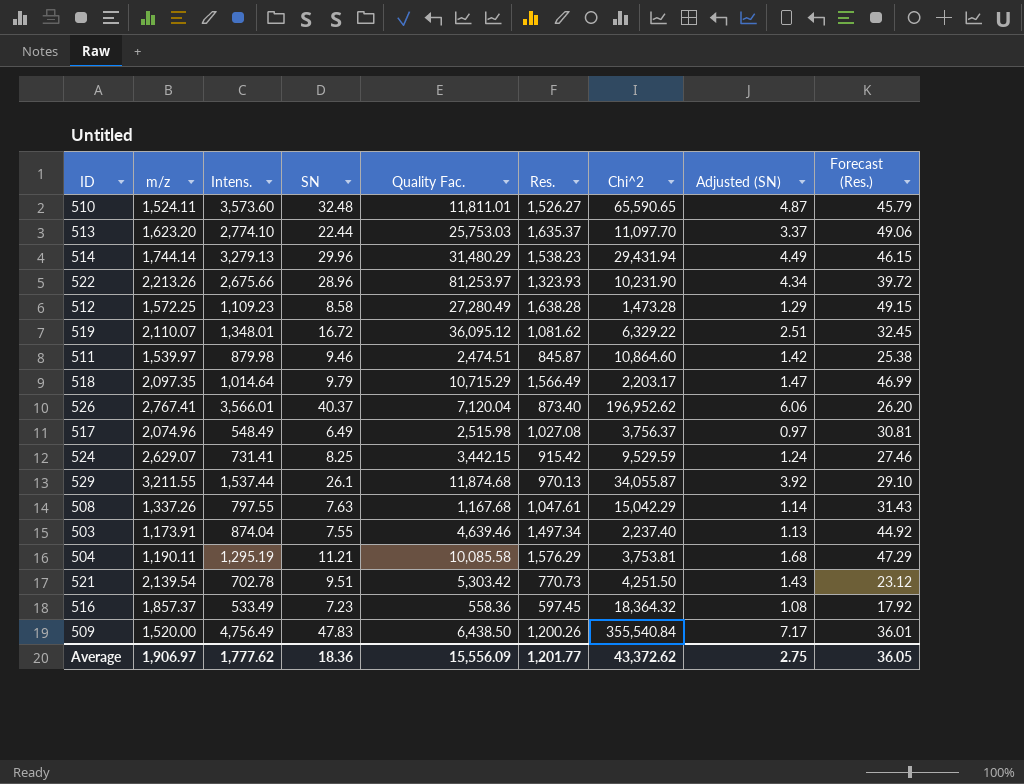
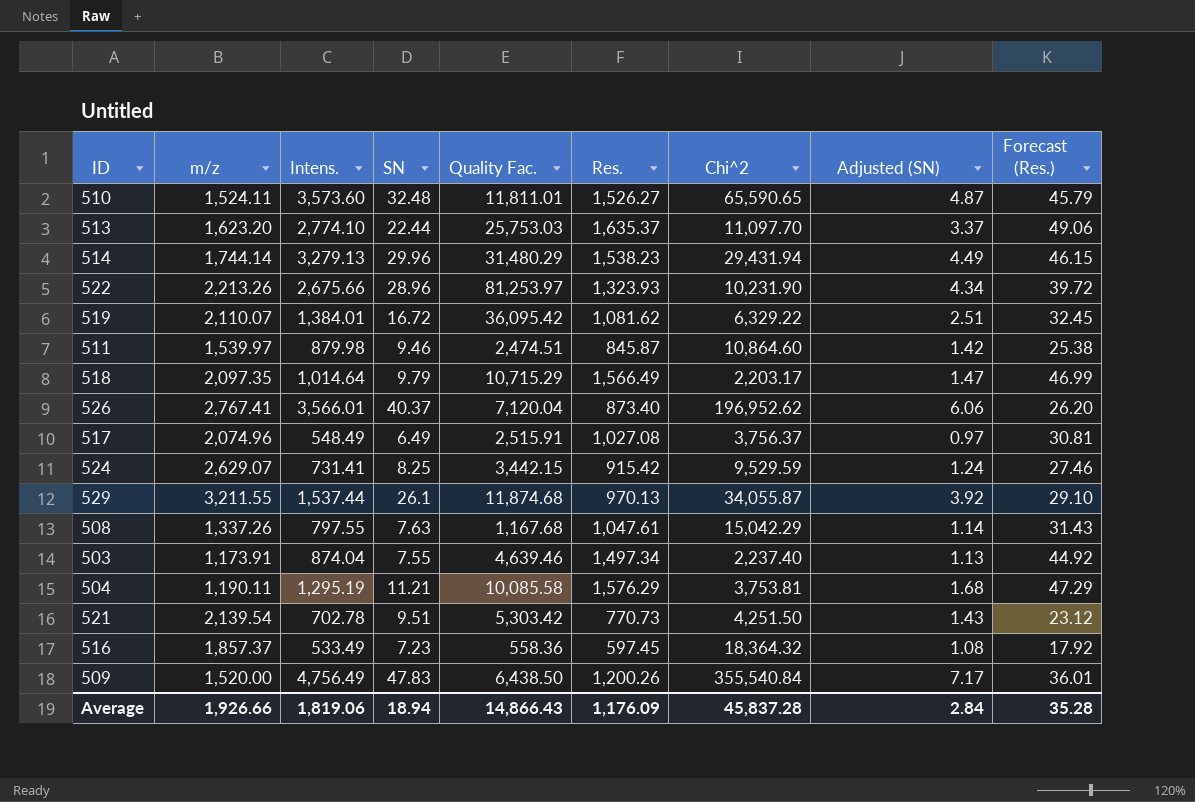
row 512: 1,572.25 | 1,109.23 | 8.58 | 27,280.49 | 1,638.28 | 1,473.28 | 1.29 | 49.15 -> none
519 | Intens.: 1,348.01 -> 1,384.01
519 | Quality Fac.: 36,095.12 -> 36,095.42
517 | Quality Fac.: 2,515.98 -> 2,515.91
Average | m/z: 1,906.97 -> 1,926.66
Average | Intens.: 1,777.62 -> 1,819.06
Average | SN: 18.36 -> 18.94
Average | Quality Fac.: 15,556.09 -> 14,866.43
Average | Res.: 1,201.77 -> 1,176.09
Average | Chi^2: 43,372.62 -> 45,837.28
Average | Adjusted (SN): 2.75 -> 2.84
Average | Forecast (Res.): 36.05 -> 35.28

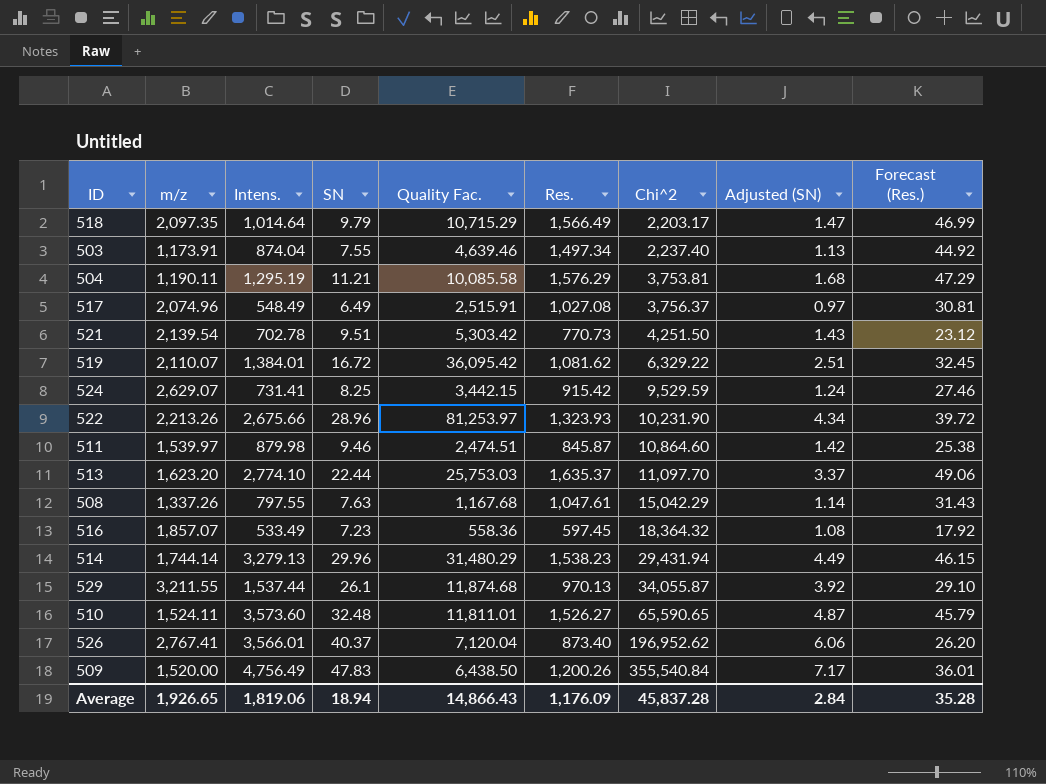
row order: none -> Chi^2 ascending
516 | m/z: 1,857.37 -> 1,857.07
Average | m/z: 1,926.66 -> 1,926.65

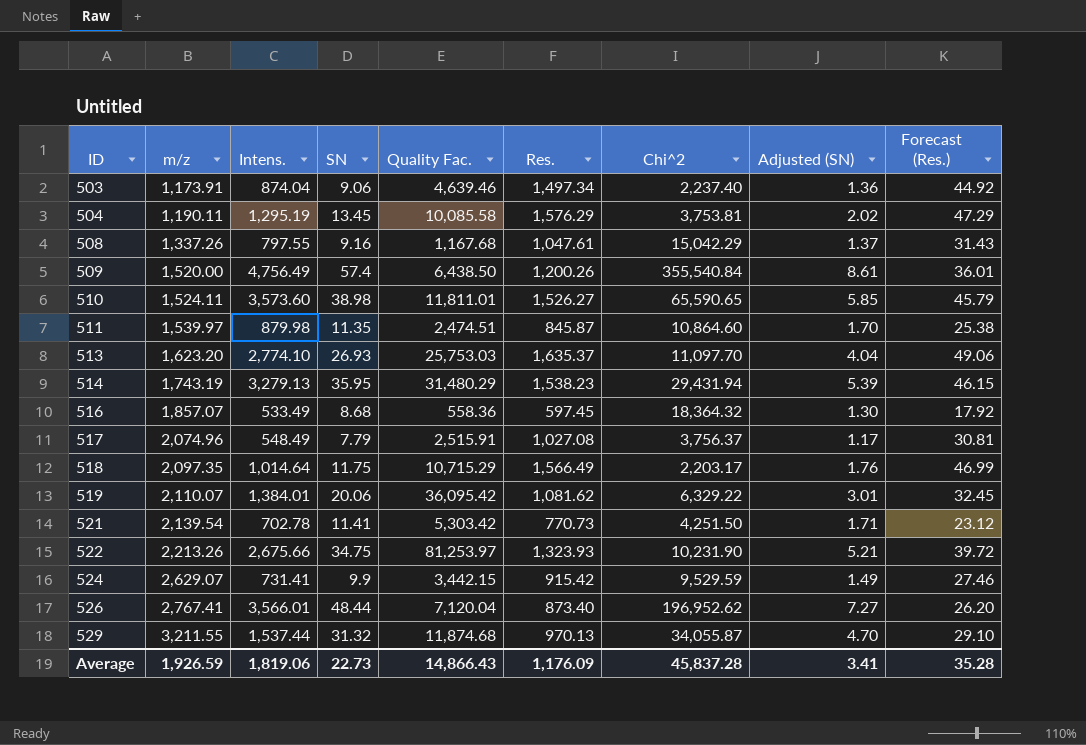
row order: Chi^2 ascending -> ID ascending
503 | SN: 7.55 -> 9.06
503 | Adjusted (SN): 1.13 -> 1.36
504 | SN: 11.21 -> 13.45
504 | Adjusted (SN): 1.68 -> 2.02
508 | SN: 7.63 -> 9.16
508 | Adjusted (SN): 1.14 -> 1.37
509 | SN: 47.83 -> 57.4
509 | Adjusted (SN): 7.17 -> 8.61
510 | SN: 32.48 -> 38.98
510 | Adjusted (SN): 4.87 -> 5.85
511 | SN: 9.46 -> 11.35
511 | Adjusted (SN): 1.42 -> 1.70
513 | SN: 22.44 -> 26.93
513 | Adjusted (SN): 3.37 -> 4.04
514 | m/z: 1,744.14 -> 1,743.19
514 | SN: 29.96 -> 35.95
514 | Adjusted (SN): 4.49 -> 5.39
516 | SN: 7.23 -> 8.68
516 | Adjusted (SN): 1.08 -> 1.30
517 | SN: 6.49 -> 7.79
517 | Adjusted (SN): 0.97 -> 1.17
518 | SN: 9.79 -> 11.75
518 | Adjusted (SN): 1.47 -> 1.76
519 | SN: 16.72 -> 20.06
519 | Adjusted (SN): 2.51 -> 3.01
521 | SN: 9.51 -> 11.41
521 | Adjusted (SN): 1.43 -> 1.71
522 | SN: 28.96 -> 34.75
522 | Adjusted (SN): 4.34 -> 5.21
524 | SN: 8.25 -> 9.9
524 | Adjusted (SN): 1.24 -> 1.49
526 | SN: 40.37 -> 48.44
526 | Adjusted (SN): 6.06 -> 7.27
529 | SN: 26.1 -> 31.32
529 | Adjusted (SN): 3.92 -> 4.70
Average | m/z: 1,926.65 -> 1,926.59
Average | SN: 18.94 -> 22.73
Average | Adjusted (SN): 2.84 -> 3.41

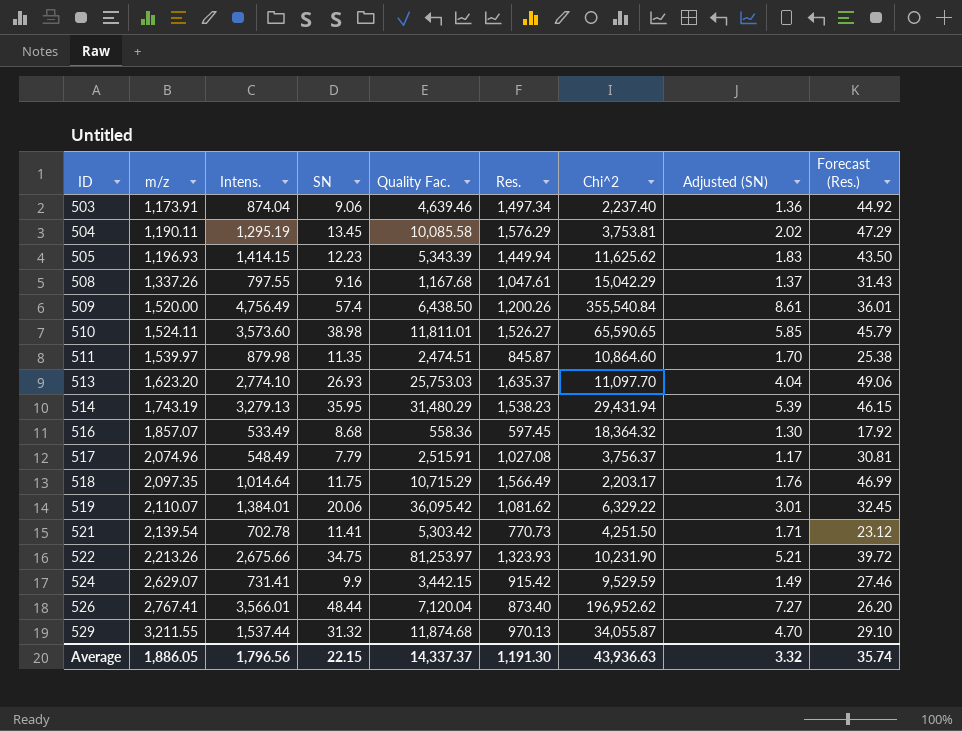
row 505: none -> 1,196.93 | 1,414.15 | 12.23 | 5,343.39 | 1,449.94 | 11,625.62 | 1.83 | 43.50
Average | m/z: 1,926.59 -> 1,886.05
Average | Intens.: 1,819.06 -> 1,796.56
Average | SN: 22.73 -> 22.15
Average | Quality Fac.: 14,866.43 -> 14,337.37
Average | Res.: 1,176.09 -> 1,191.30
Average | Chi^2: 45,837.28 -> 43,936.63
Average | Adjusted (SN): 3.41 -> 3.32
Average | Forecast (Res.): 35.28 -> 35.74

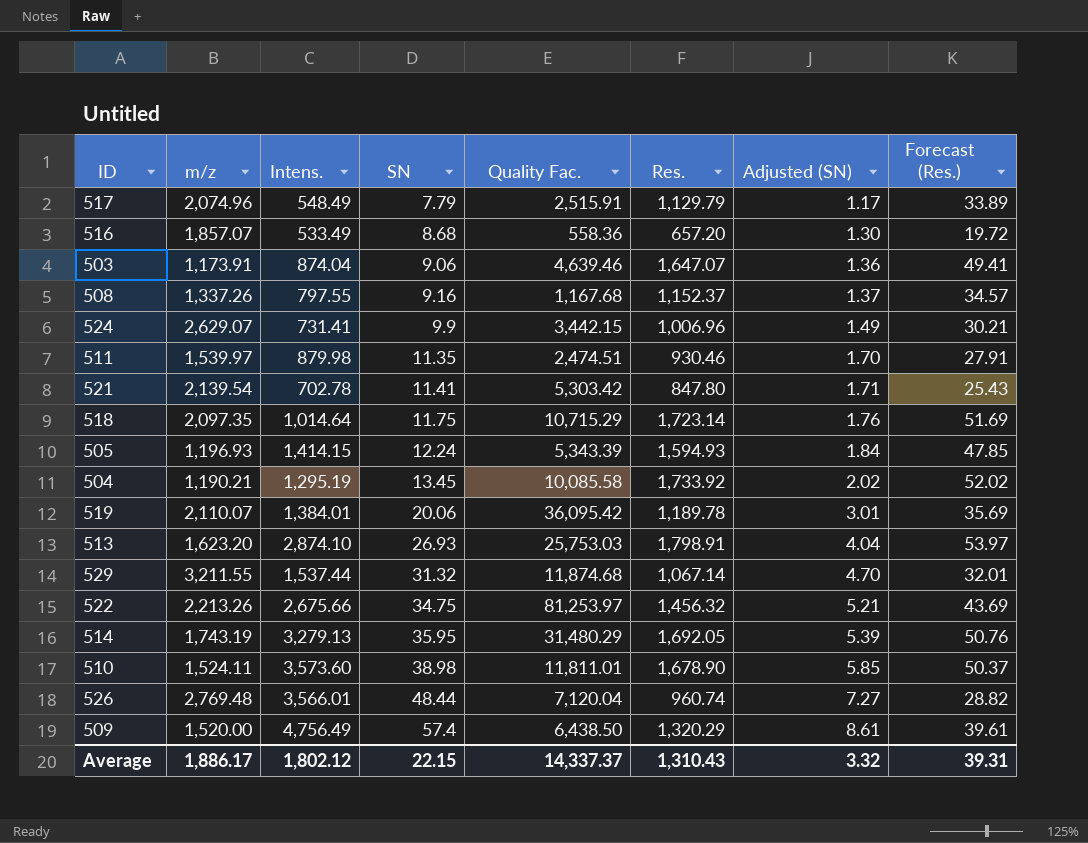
row order: ID ascending -> SN ascending
column Chi^2 | position: 7 -> none
517 | Res.: 1,027.08 -> 1,129.79
517 | Forecast (Res.): 30.81 -> 33.89
516 | Res.: 597.45 -> 657.20
516 | Forecast (Res.): 17.92 -> 19.72
503 | Res.: 1,497.34 -> 1,647.07
503 | Forecast (Res.): 44.92 -> 49.41
508 | Res.: 1,047.61 -> 1,152.37
508 | Forecast (Res.): 31.43 -> 34.57
524 | Res.: 915.42 -> 1,006.96
524 | Forecast (Res.): 27.46 -> 30.21
511 | Res.: 845.87 -> 930.46
511 | Forecast (Res.): 25.38 -> 27.91
521 | Res.: 770.73 -> 847.80
521 | Forecast (Res.): 23.12 -> 25.43
518 | Res.: 1,566.49 -> 1,723.14
518 | Forecast (Res.): 46.99 -> 51.69
505 | SN: 12.23 -> 12.24
505 | Res.: 1,449.94 -> 1,594.93
505 | Adjusted (SN): 1.83 -> 1.84
505 | Forecast (Res.): 43.50 -> 47.85
504 | m/z: 1,190.11 -> 1,190.21
504 | Res.: 1,576.29 -> 1,733.92
504 | Forecast (Res.): 47.29 -> 52.02
519 | Res.: 1,081.62 -> 1,189.78
519 | Forecast (Res.): 32.45 -> 35.69
513 | Intens.: 2,774.10 -> 2,874.10
513 | Res.: 1,635.37 -> 1,798.91
513 | Forecast (Res.): 49.06 -> 53.97
529 | Res.: 970.13 -> 1,067.14
529 | Forecast (Res.): 29.10 -> 32.01
522 | Res.: 1,323.93 -> 1,456.32
522 | Forecast (Res.): 39.72 -> 43.69
514 | Res.: 1,538.23 -> 1,692.05
514 | Forecast (Res.): 46.15 -> 50.76
510 | Res.: 1,526.27 -> 1,678.90
510 | Forecast (Res.): 45.79 -> 50.37
526 | m/z: 2,767.41 -> 2,769.48
526 | Res.: 873.40 -> 960.74
526 | Forecast (Res.): 26.20 -> 28.82
509 | Res.: 1,200.26 -> 1,320.29
509 | Forecast (Res.): 36.01 -> 39.61
Average | m/z: 1,886.05 -> 1,886.17
Average | Intens.: 1,796.56 -> 1,802.12
Average | Res.: 1,191.30 -> 1,310.43
Average | Forecast (Res.): 35.74 -> 39.31

